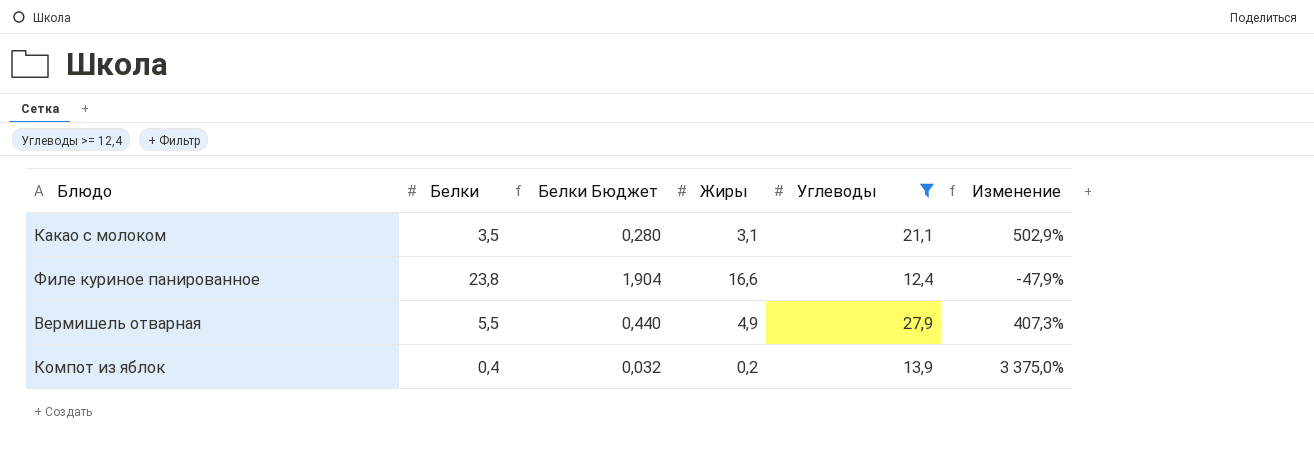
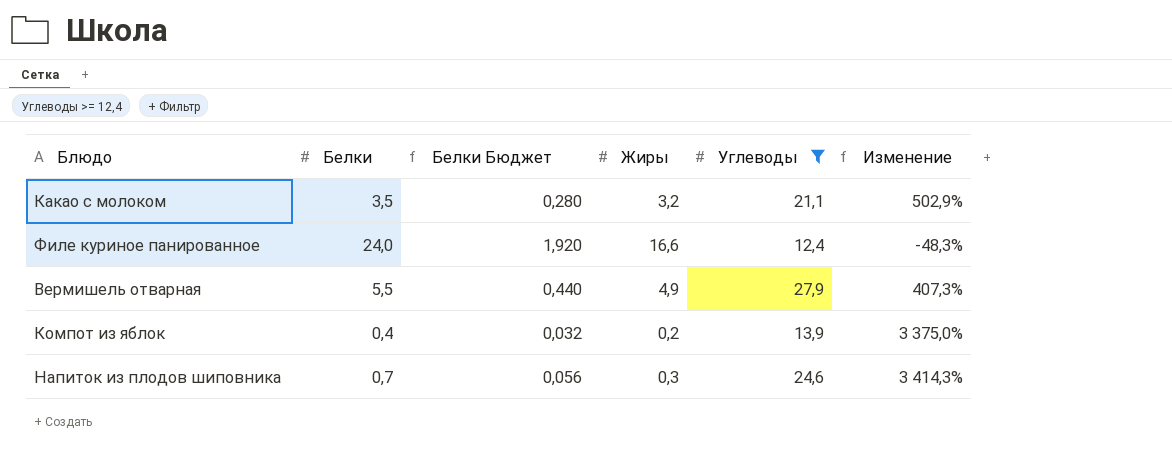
Какао с молоком | Жиры: 3,1 -> 3,2
Филе куриное панированное | Белки: 23,8 -> 24,0
Филе куриное панированное | Белки Бюджет: 1,904 -> 1,920
Филе куриное панированное | Изменение: -47,9% -> -48,3%
row Напиток из плодов шиповника: none -> 0,7 | 0,056 | 0,3 | 24,6 | 3 414,3%

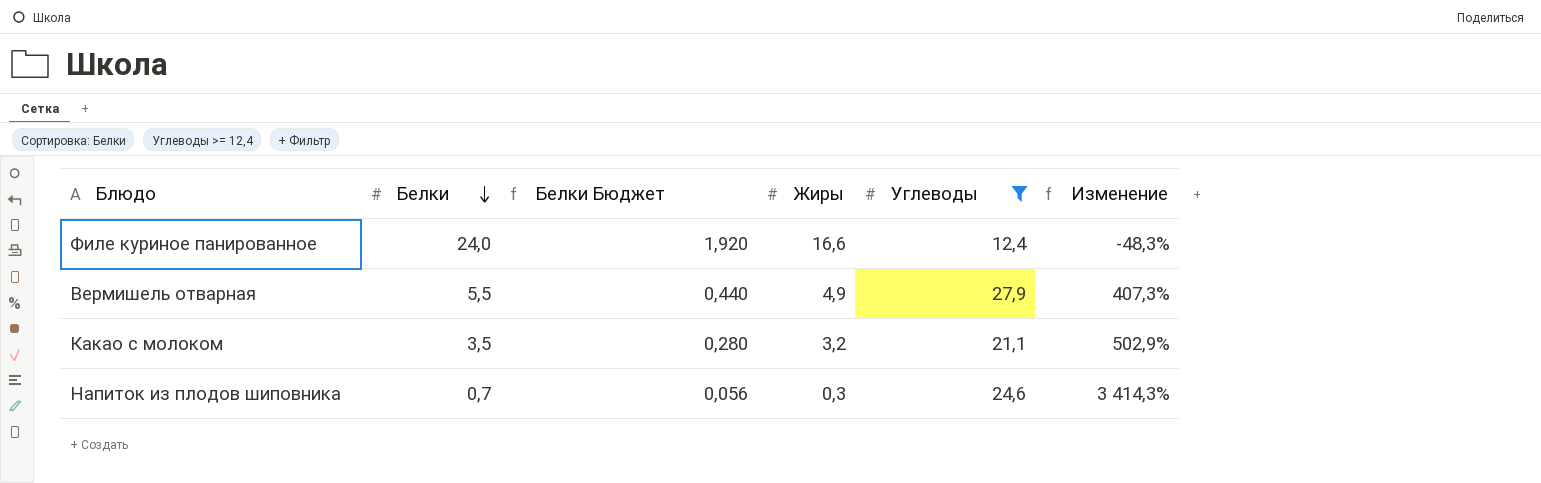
row order: none -> Белки descending
row Компот из яблок: 0,4 | 0,032 | 0,2 | 13,9 | 3 375,0% -> none

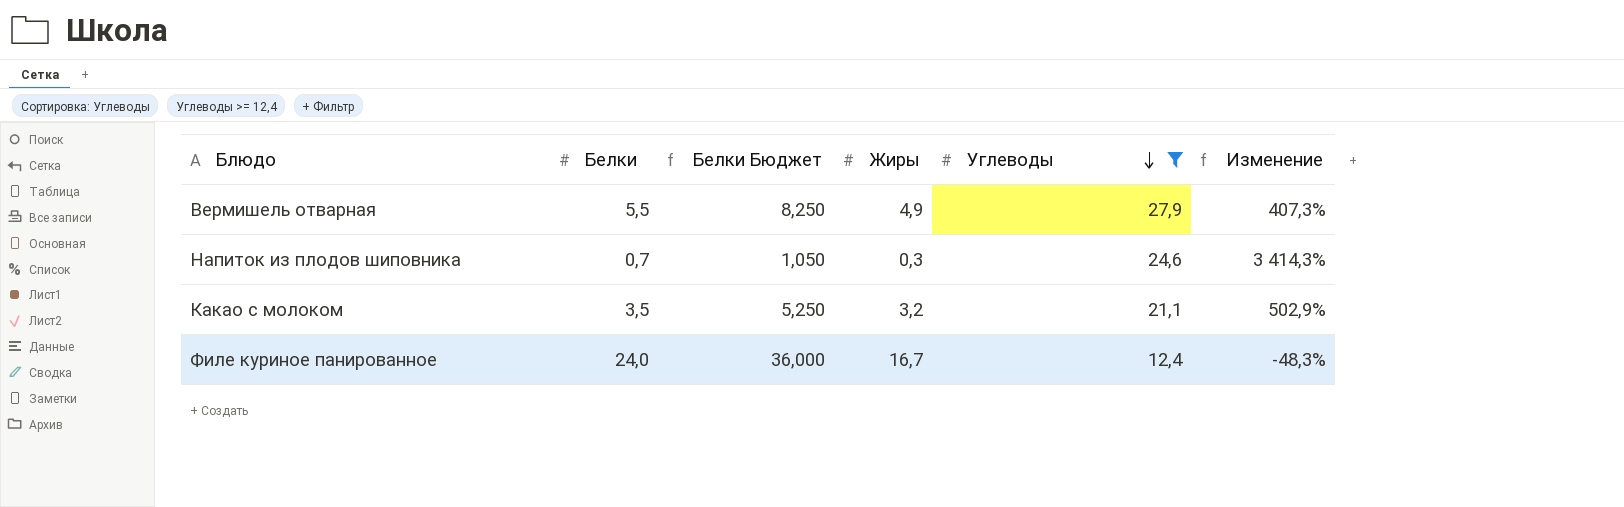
row order: Белки descending -> Углеводы descending
column Белки Бюджет | formula: [Белки] * 0,08 -> [Белки] * 1,5
Филе куриное панированное | Жиры: 16,6 -> 16,7

